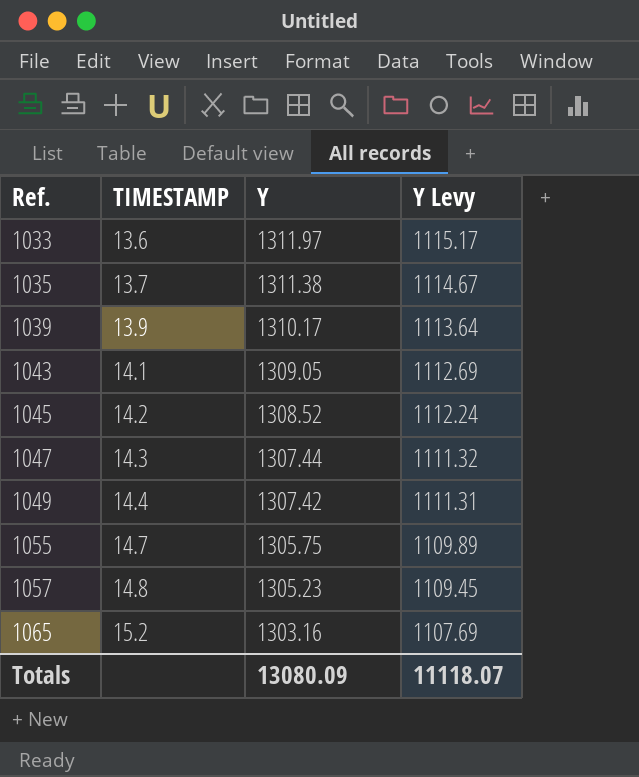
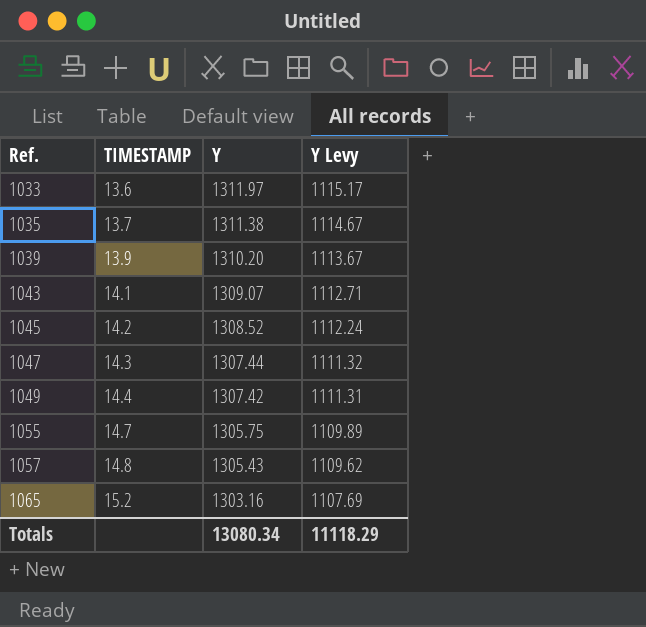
1039 | Y: 1310.17 -> 1310.20
1039 | Y Levy: 1113.64 -> 1113.67
1043 | Y: 1309.05 -> 1309.07
1043 | Y Levy: 1112.69 -> 1112.71
1057 | Y: 1305.23 -> 1305.43
1057 | Y Levy: 1109.45 -> 1109.62
Totals | Y: 13080.09 -> 13080.34
Totals | Y Levy: 11118.07 -> 11118.29

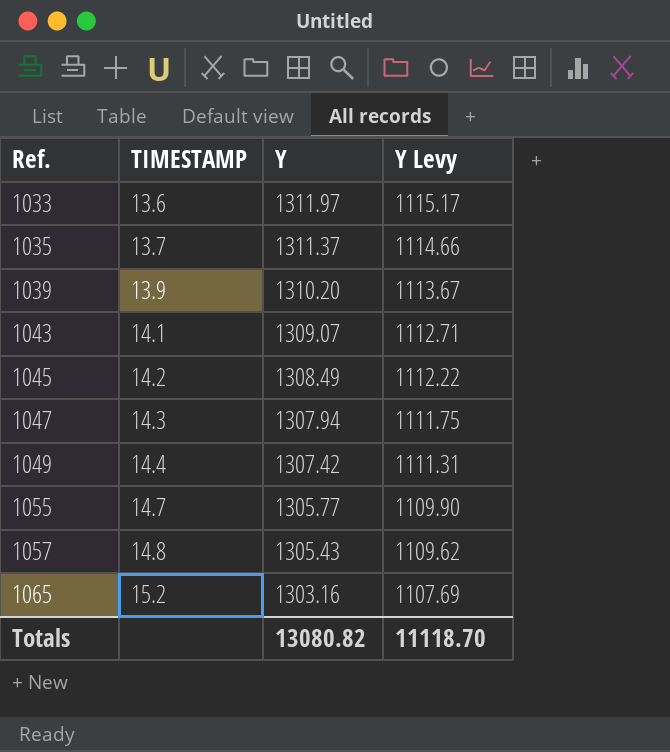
1035 | Y: 1311.38 -> 1311.37
1035 | Y Levy: 1114.67 -> 1114.66
1045 | Y: 1308.52 -> 1308.49
1045 | Y Levy: 1112.24 -> 1112.22
1047 | Y: 1307.44 -> 1307.94
1047 | Y Levy: 1111.32 -> 1111.75
1055 | Y: 1305.75 -> 1305.77
1055 | Y Levy: 1109.89 -> 1109.90
Totals | Y: 13080.34 -> 13080.82
Totals | Y Levy: 11118.29 -> 11118.70

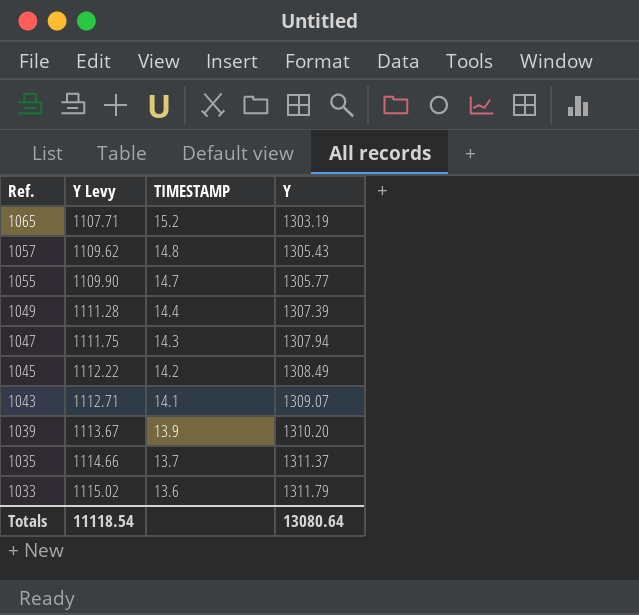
row order: Ref. ascending -> Ref. descending
column Y Levy | position: 4 -> 2
1065 | Y Levy: 1107.69 -> 1107.71
1065 | Y: 1303.16 -> 1303.19
1049 | Y Levy: 1111.31 -> 1111.28
1049 | Y: 1307.42 -> 1307.39
1033 | Y Levy: 1115.17 -> 1115.02
1033 | Y: 1311.97 -> 1311.79
Totals | Y Levy: 11118.70 -> 11118.54
Totals | Y: 13080.82 -> 13080.64

